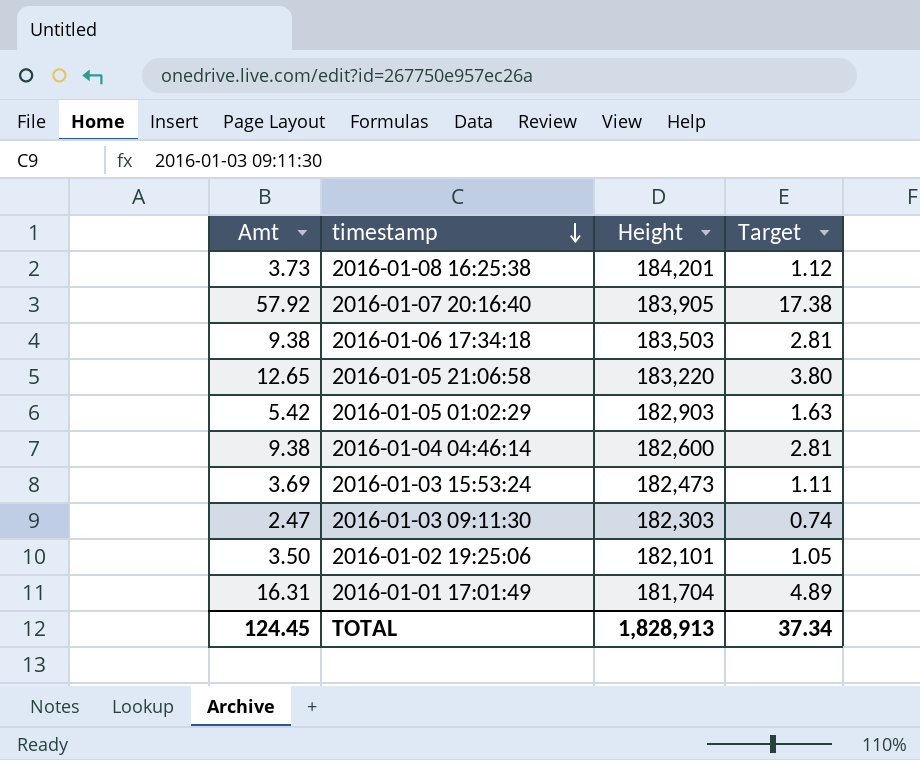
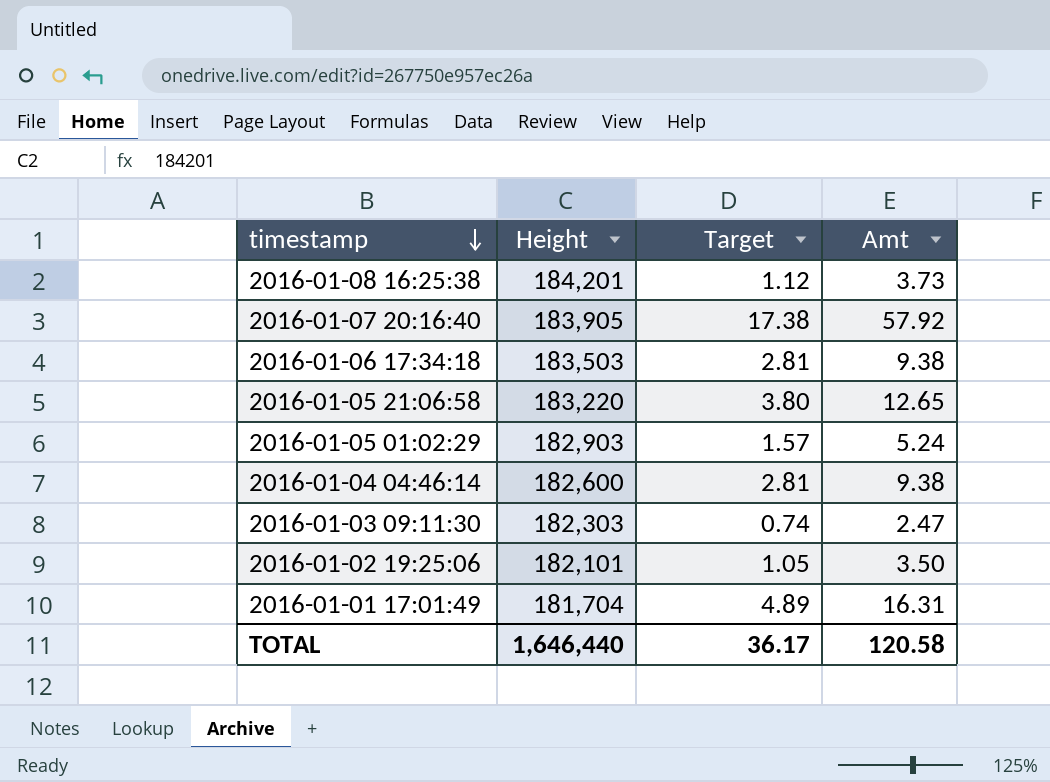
column Amt | position: 1 -> 4
row 2016-01-03 15:53:24: 3.69 | 182,473 | 1.11 -> none
2016-01-05 01:02:29 | Target: 1.63 -> 1.57
2016-01-05 01:02:29 | Amt: 5.42 -> 5.24
TOTAL | Height: 1,828,913 -> 1,646,440
TOTAL | Target: 37.34 -> 36.17
TOTAL | Amt: 124.45 -> 120.58

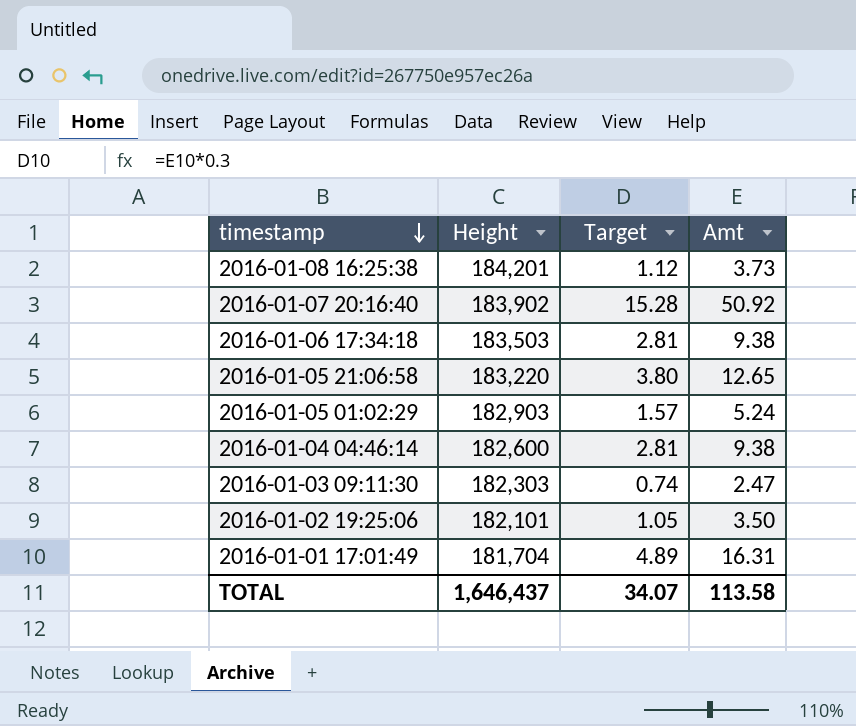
2016-01-07 20:16:40 | Height: 183,905 -> 183,902
2016-01-07 20:16:40 | Target: 17.38 -> 15.28
2016-01-07 20:16:40 | Amt: 57.92 -> 50.92
TOTAL | Height: 1,646,440 -> 1,646,437
TOTAL | Target: 36.17 -> 34.07
TOTAL | Amt: 120.58 -> 113.58

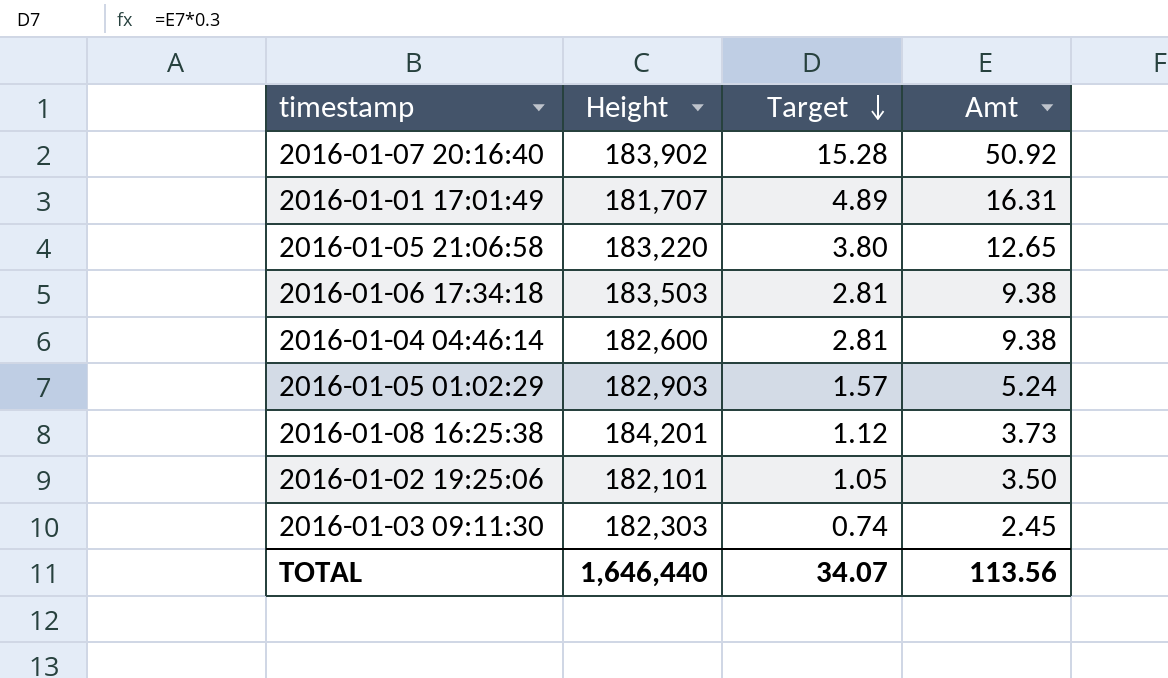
row order: timestamp descending -> Target descending
2016-01-01 17:01:49 | Height: 181,704 -> 181,707
2016-01-03 09:11:30 | Amt: 2.47 -> 2.45
TOTAL | Height: 1,646,437 -> 1,646,440
TOTAL | Amt: 113.58 -> 113.56

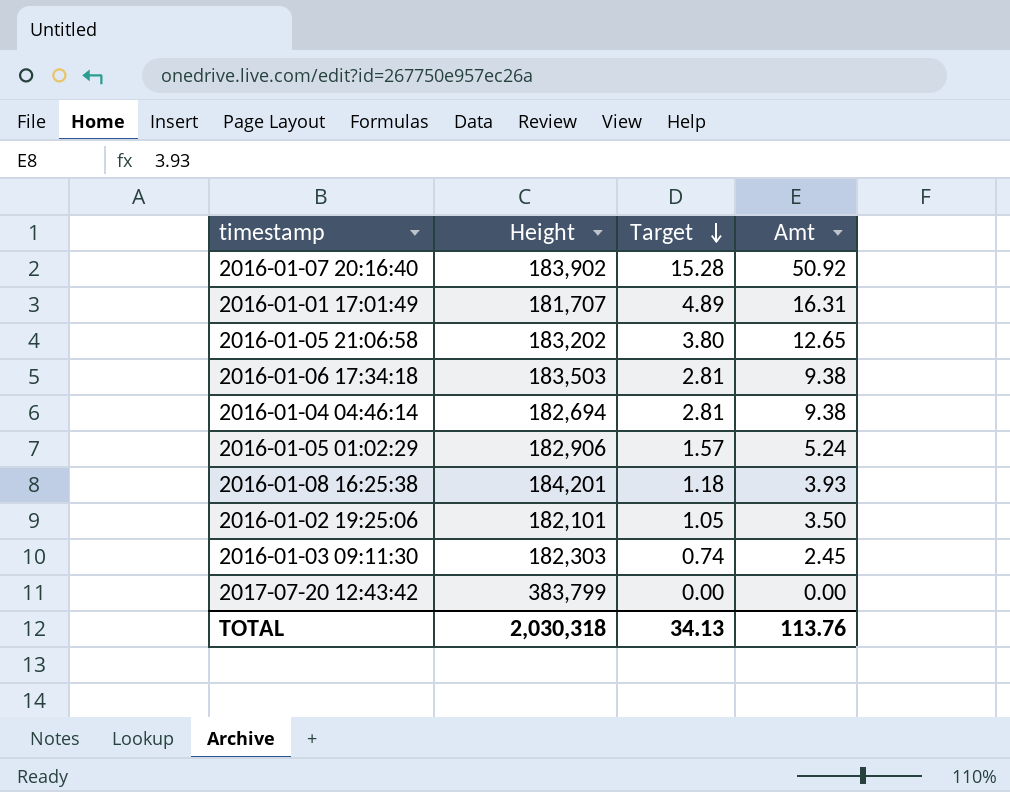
2016-01-05 21:06:58 | Height: 183,220 -> 183,202
2016-01-04 04:46:14 | Height: 182,600 -> 182,694
2016-01-05 01:02:29 | Height: 182,903 -> 182,906
2016-01-08 16:25:38 | Target: 1.12 -> 1.18
2016-01-08 16:25:38 | Amt: 3.73 -> 3.93
row 2017-07-20 12:43:42: none -> 383,799 | 0.00 | 0.00
TOTAL | Height: 1,646,440 -> 2,030,318
TOTAL | Target: 34.07 -> 34.13
TOTAL | Amt: 113.56 -> 113.76

